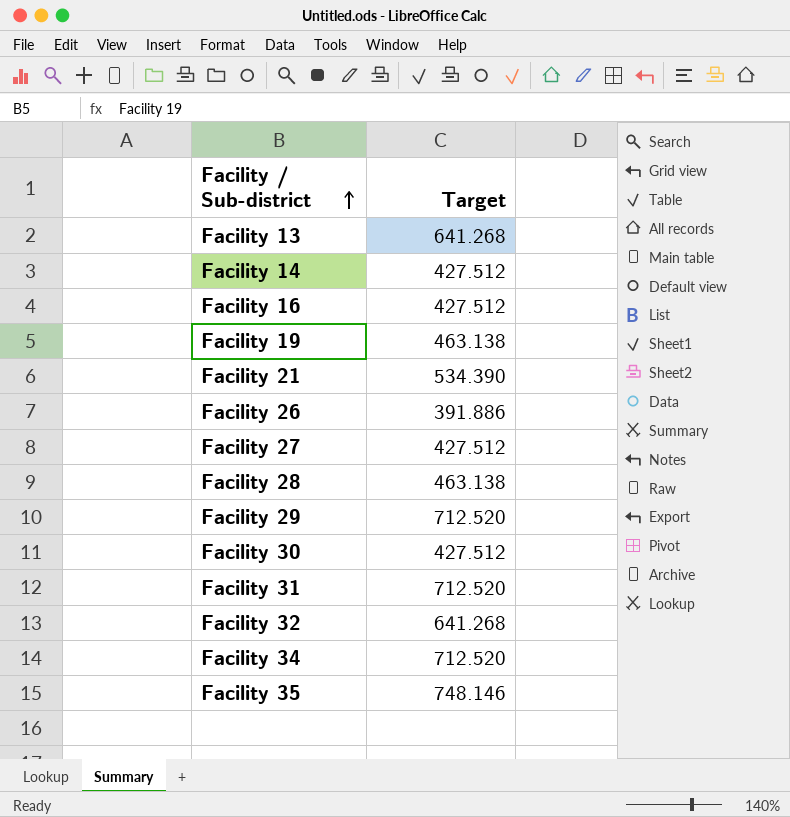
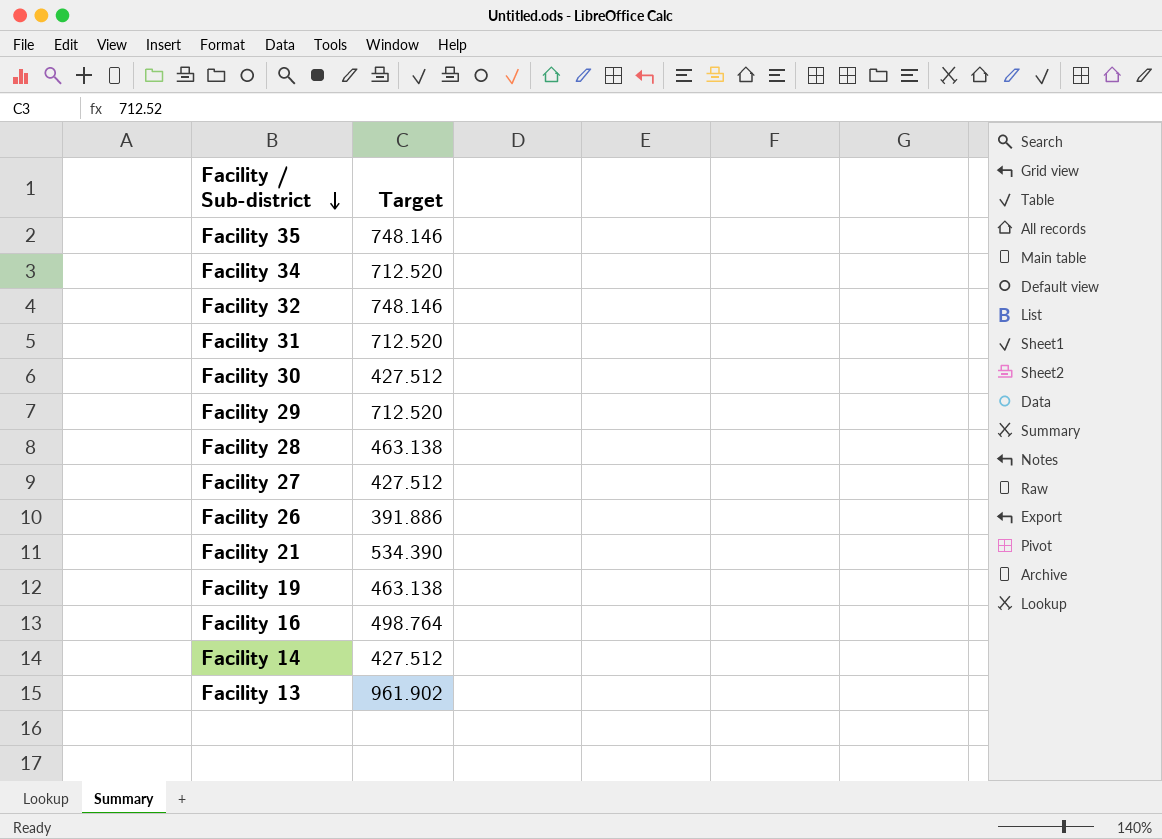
row order: Facility / Sub-district ascending -> Facility / Sub-district descending
Facility 32 | Target: 641.268 -> 748.146
Facility 16 | Target: 427.512 -> 498.764
Facility 13 | Target: 641.268 -> 961.902

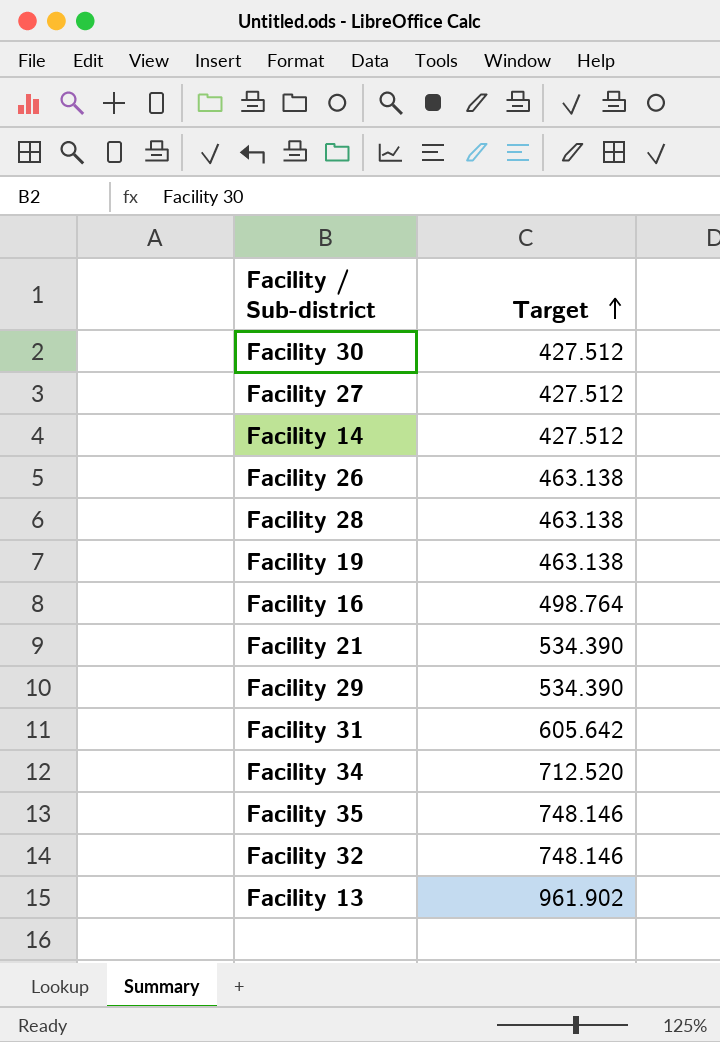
row order: Facility / Sub-district descending -> Target ascending
Facility 26 | Target: 391.886 -> 463.138
Facility 29 | Target: 712.520 -> 534.390
Facility 31 | Target: 712.520 -> 605.642

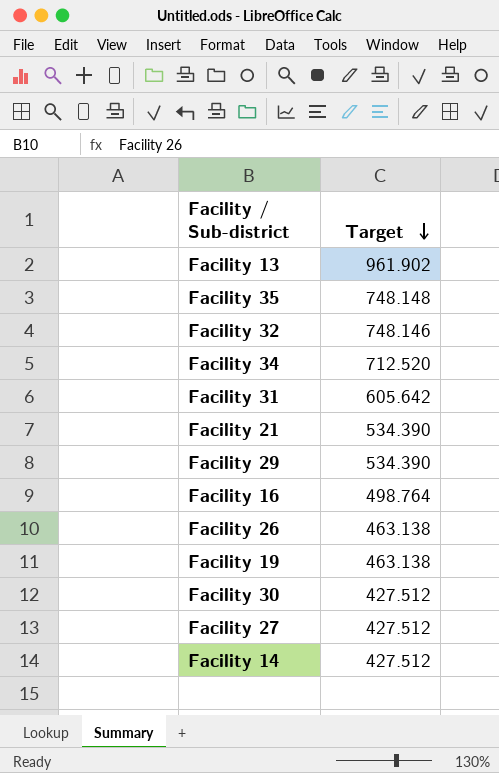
row order: Target ascending -> Target descending
row Facility 28: 463.138 -> none
Facility 35 | Target: 748.146 -> 748.148

